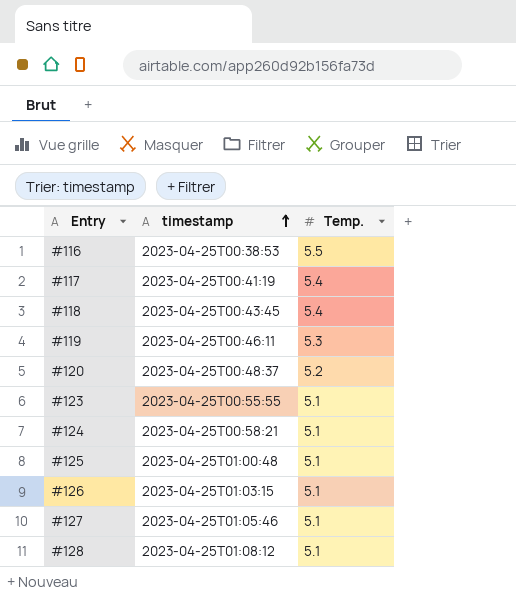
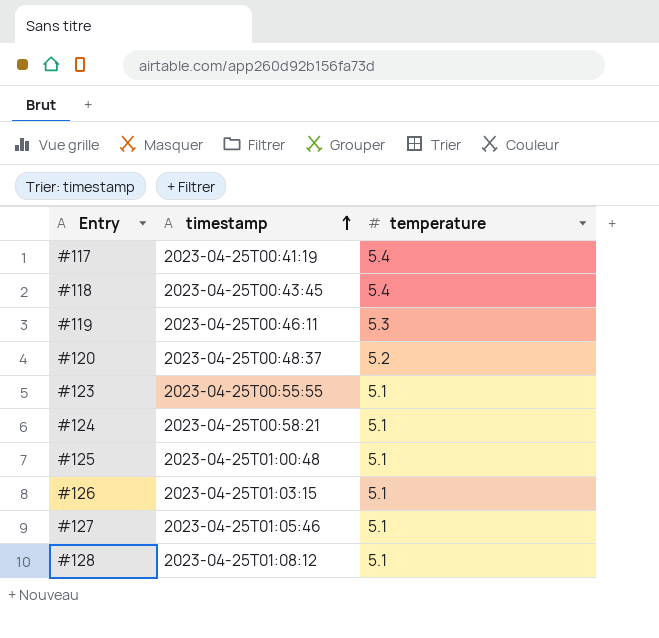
column name: Temp. -> temperature
row #116: 2023-04-25T00:38:53 | 5.5 -> none

